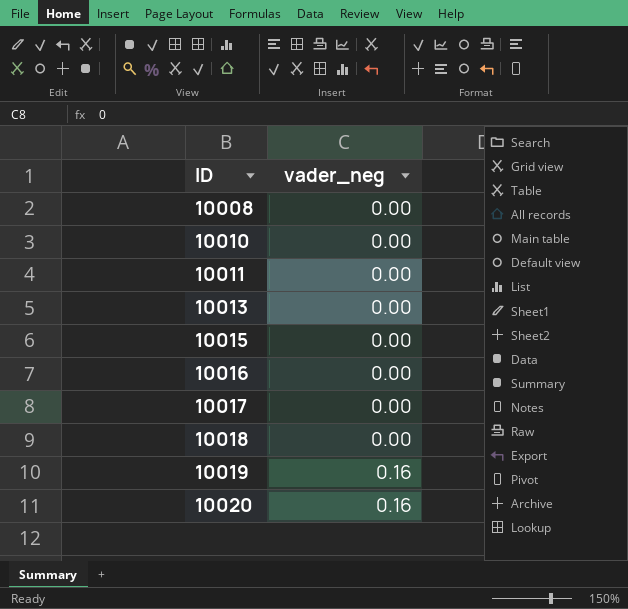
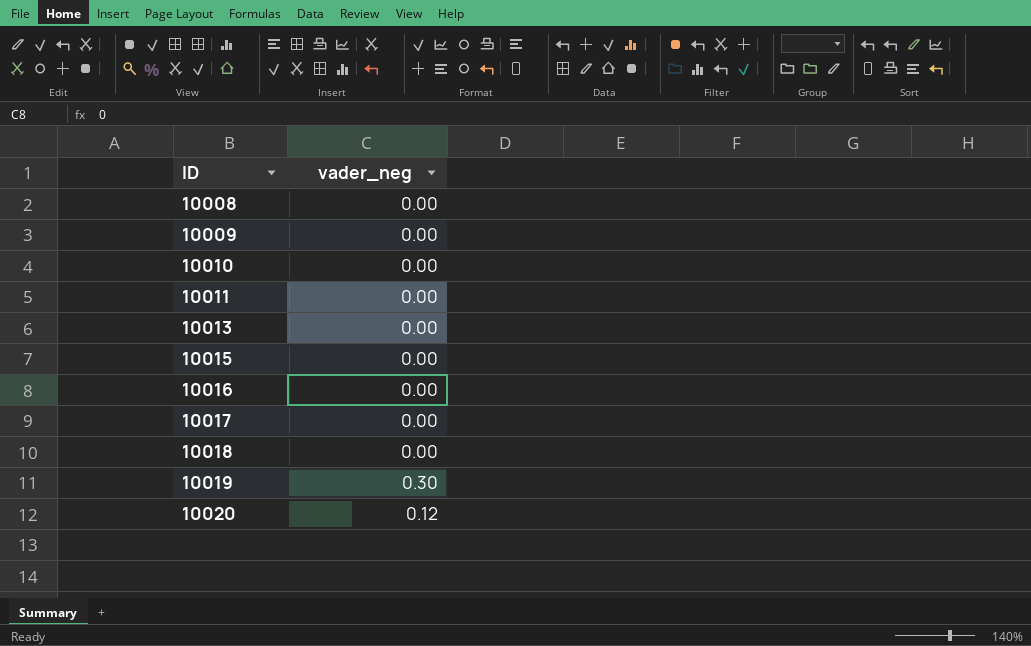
row 10009: none -> 0.00
10019 | vader_neg: 0.16 -> 0.30
10020 | vader_neg: 0.16 -> 0.12

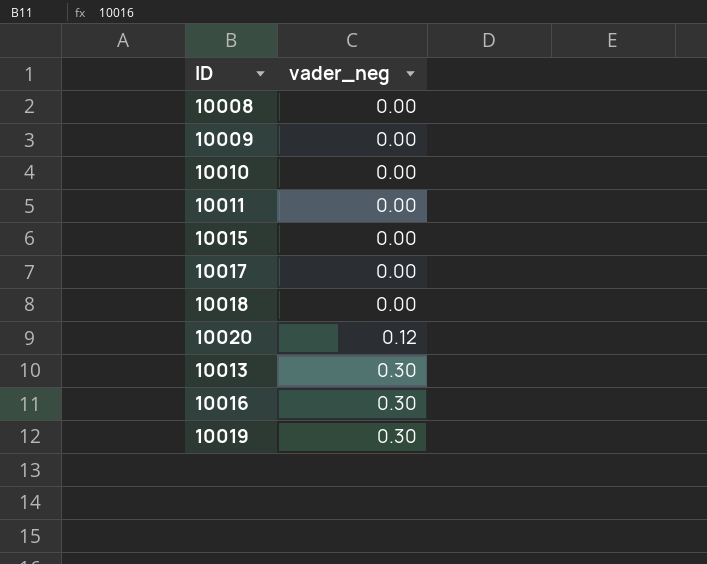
row order: ID ascending -> vader_neg ascending
10013 | vader_neg: 0.00 -> 0.30
10016 | vader_neg: 0.00 -> 0.30

